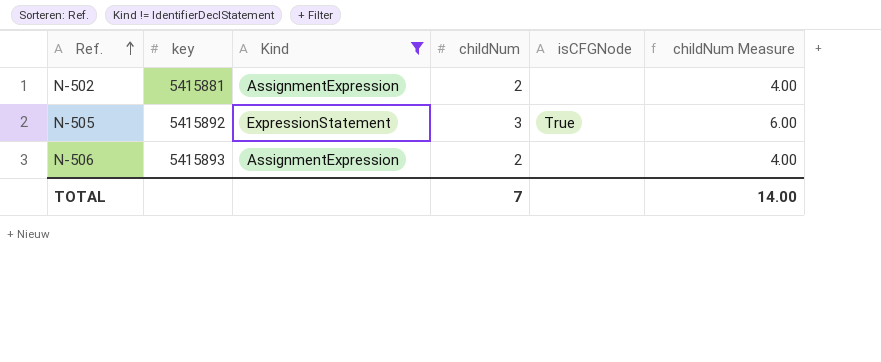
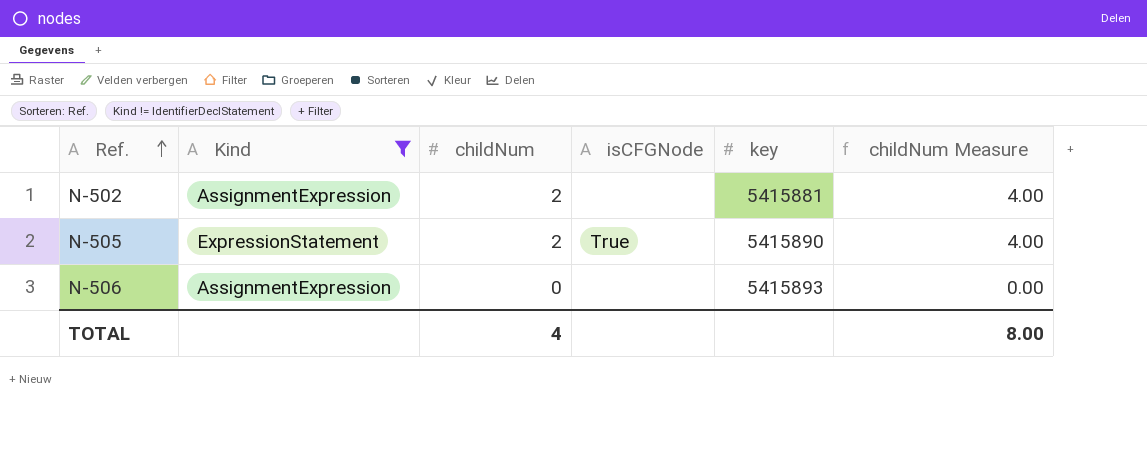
column key | position: 2 -> 5
N-505 | childNum: 3 -> 2
N-505 | key: 5415892 -> 5415890
N-505 | childNum Measure: 6.00 -> 4.00
N-506 | childNum: 2 -> 0
N-506 | childNum Measure: 4.00 -> 0.00
TOTAL | childNum: 7 -> 4
TOTAL | childNum Measure: 14.00 -> 8.00

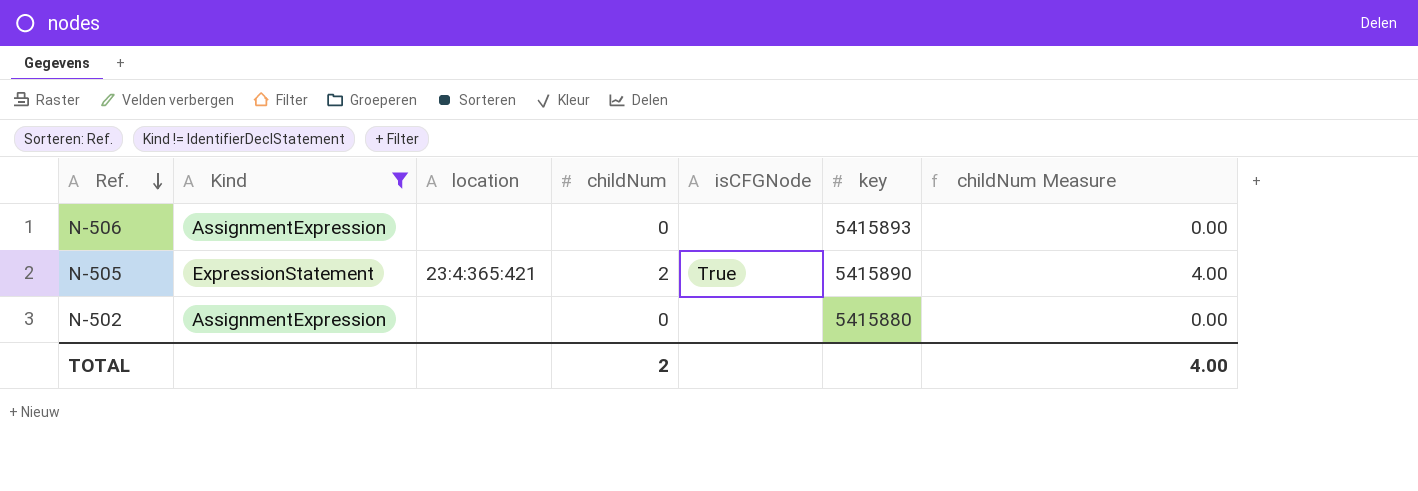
row order: Ref. ascending -> Ref. descending
column location | position: none -> 3
N-502 | childNum: 2 -> 0
N-502 | key: 5415881 -> 5415880
N-502 | childNum Measure: 4.00 -> 0.00
TOTAL | childNum: 4 -> 2
TOTAL | childNum Measure: 8.00 -> 4.00

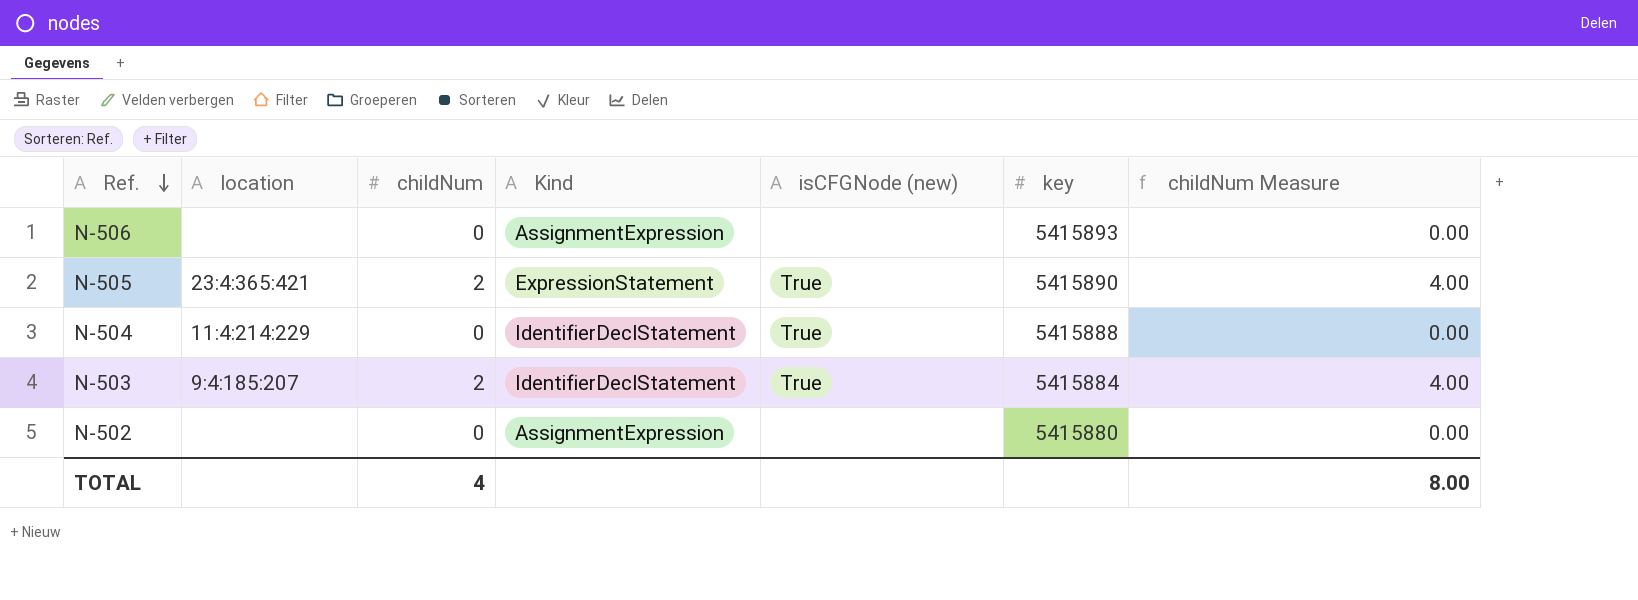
filter: Kind != IdentifierDeclStatement -> none
column Kind | position: 2 -> 4
column name: isCFGNode -> isCFGNode (new)
TOTAL | childNum: 2 -> 4
TOTAL | childNum Measure: 4.00 -> 8.00

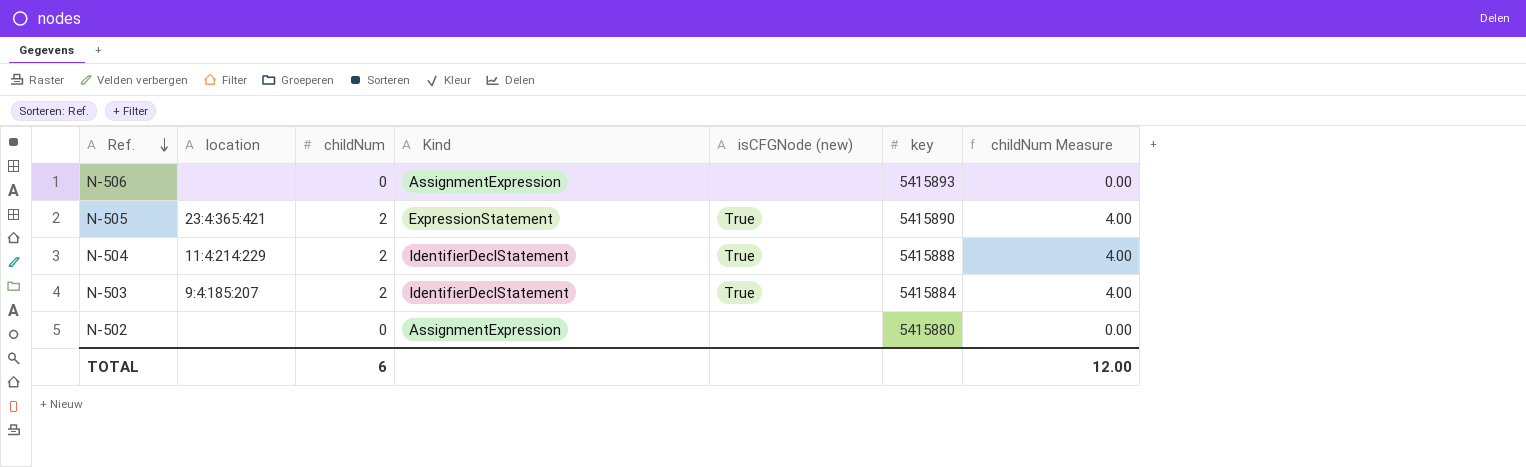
N-504 | childNum: 0 -> 2
N-504 | childNum Measure: 0.00 -> 4.00
TOTAL | childNum: 4 -> 6
TOTAL | childNum Measure: 8.00 -> 12.00

